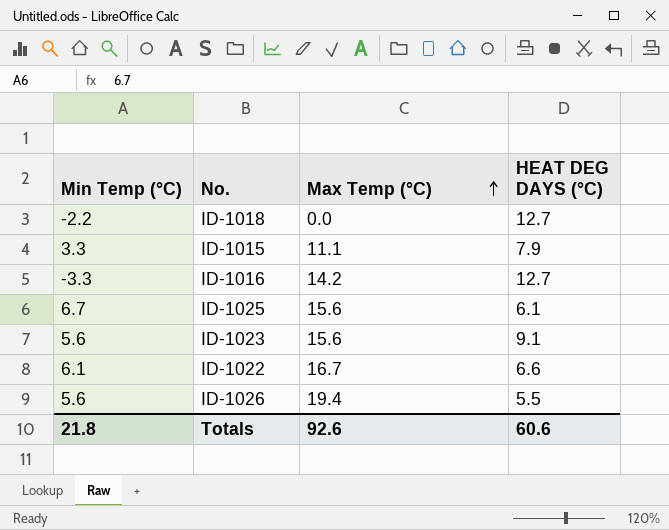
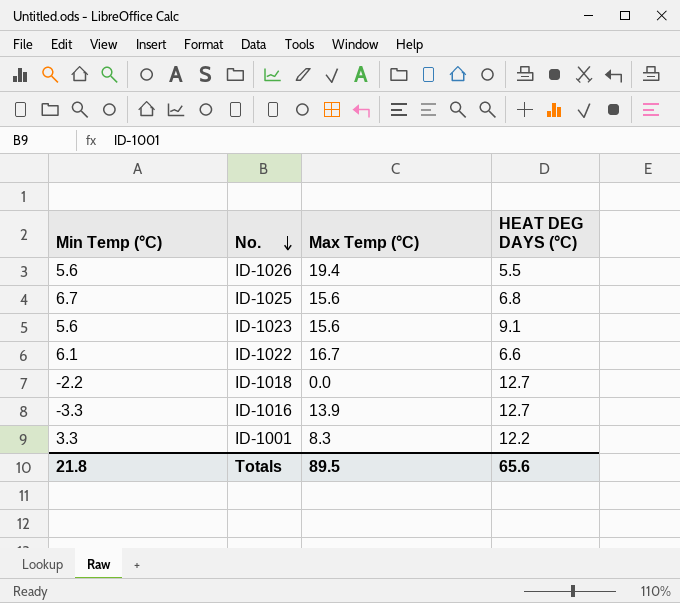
row order: Max Temp (°C) ascending -> No. descending
row ID-1015: 3.3 | 11.1 | 7.9 -> none
ID-1025 | HEAT DEG DAYS (°C): 6.1 -> 6.8
ID-1016 | Max Temp (°C): 14.2 -> 13.9
row ID-1001: none -> 3.3 | 8.3 | 12.2
Totals | Max Temp (°C): 92.6 -> 89.5
Totals | HEAT DEG DAYS (°C): 60.6 -> 65.6

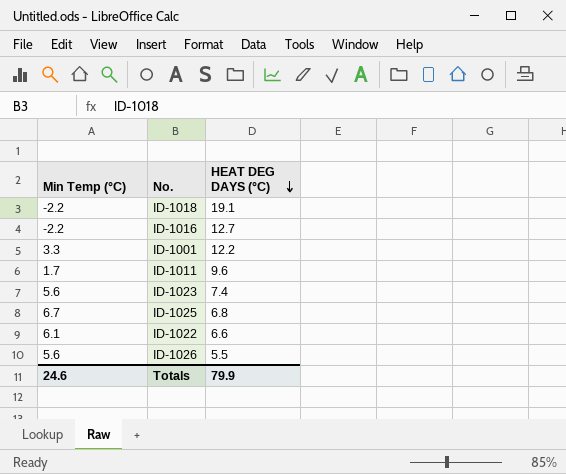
row order: No. descending -> HEAT DEG DAYS (°C) descending
column Max Temp (°C) | position: 3 -> none
ID-1018 | HEAT DEG DAYS (°C): 12.7 -> 19.1
ID-1016 | Min Temp (°C): -3.3 -> -2.2
row ID-1011: none -> 1.7 | 9.6
ID-1023 | HEAT DEG DAYS (°C): 9.1 -> 7.4
Totals | Min Temp (°C): 21.8 -> 24.6
Totals | HEAT DEG DAYS (°C): 65.6 -> 79.9

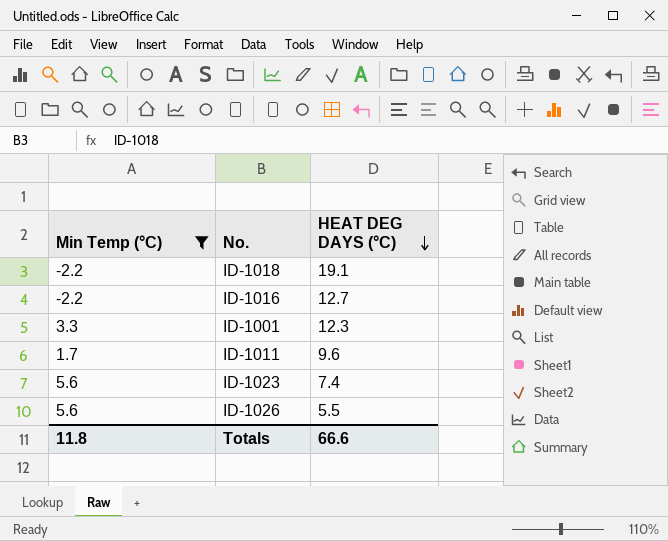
filter: none -> Min Temp (°C) <= 5.6
ID-1001 | HEAT DEG DAYS (°C): 12.2 -> 12.3
Totals | Min Temp (°C): 24.6 -> 11.8
Totals | HEAT DEG DAYS (°C): 79.9 -> 66.6

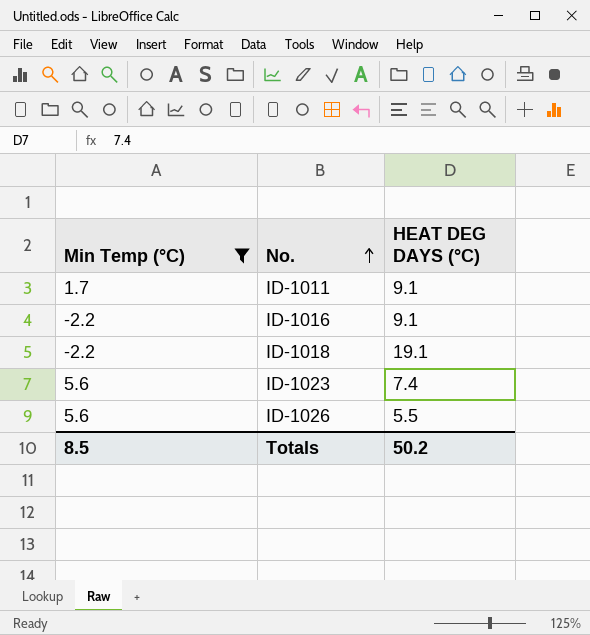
row order: HEAT DEG DAYS (°C) descending -> No. ascending
row ID-1001: 3.3 | 12.3 -> none
ID-1011 | HEAT DEG DAYS (°C): 9.6 -> 9.1
ID-1016 | HEAT DEG DAYS (°C): 12.7 -> 9.1
Totals | Min Temp (°C): 11.8 -> 8.5
Totals | HEAT DEG DAYS (°C): 66.6 -> 50.2

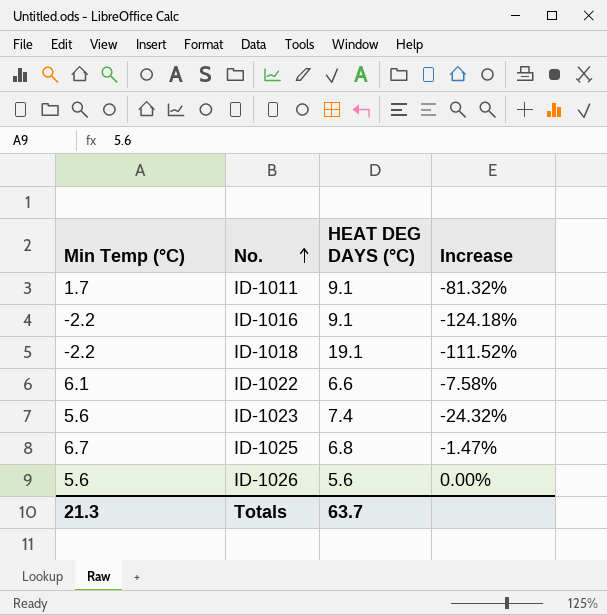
filter: Min Temp (°C) <= 5.6 -> none
column Increase | formula: none -> ([Min Temp (°C)] - [HEAT DEG DAYS (°C)]) / [HEAT DEG DAYS (°C)]
ID-1026 | HEAT DEG DAYS (°C): 5.5 -> 5.6
Totals | Min Temp (°C): 8.5 -> 21.3
Totals | HEAT DEG DAYS (°C): 50.2 -> 63.7

